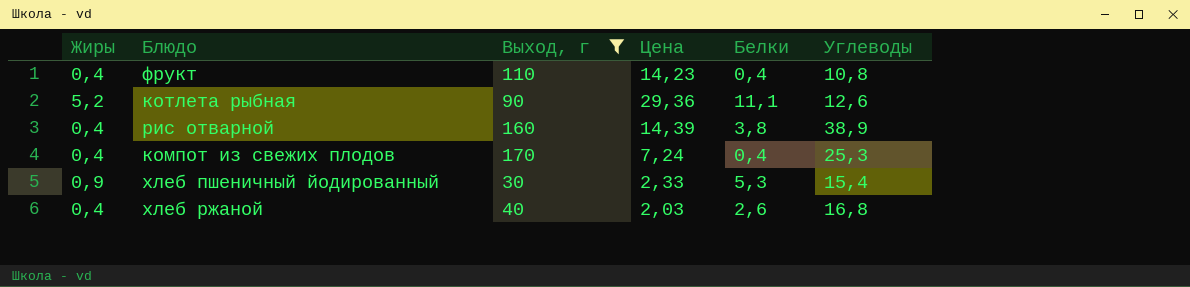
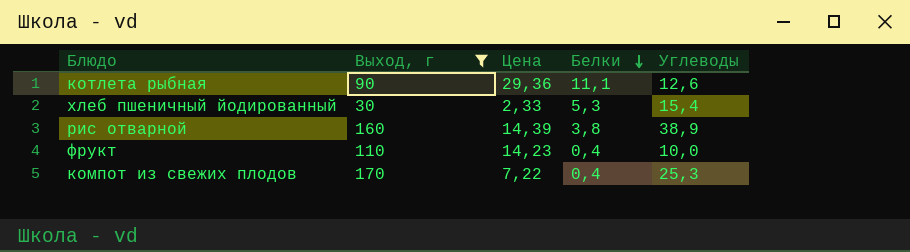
row order: none -> Белки descending
column Жиры | position: 1 -> none
row хлеб ржаной: 0,4 | 40 | 2,03 | 2,6 | 16,8 -> none
фрукт | Углеводы: 10,8 -> 10,0
компот из свежих плодов | Цена: 7,24 -> 7,22

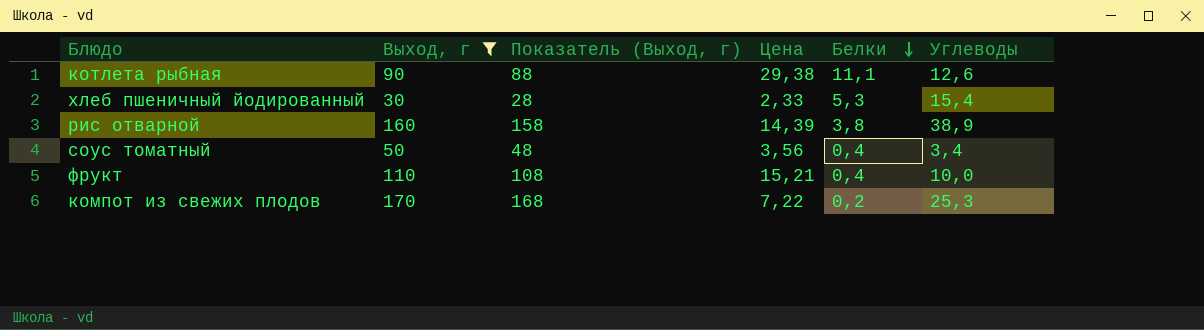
column Показатель (Выход, г) | formula: none -> [Выход, г] - 2
котлета рыбная | Цена: 29,36 -> 29,38
row соус томатный: none -> 50 | 48 | 3,56 | 0,4 | 3,4
фрукт | Цена: 14,23 -> 15,21
компот из свежих плодов | Белки: 0,4 -> 0,2

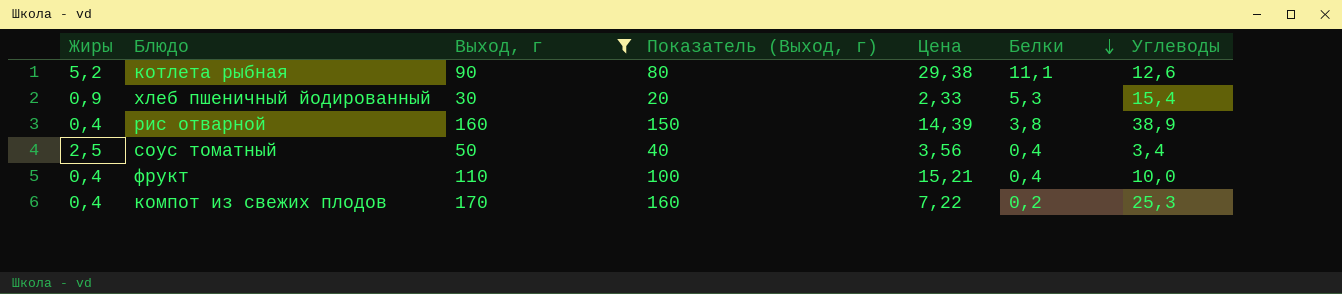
column Жиры | position: none -> 1
column Показатель (Выход, г) | formula: [Выход, г] - 2 -> [Выход, г] - 10

